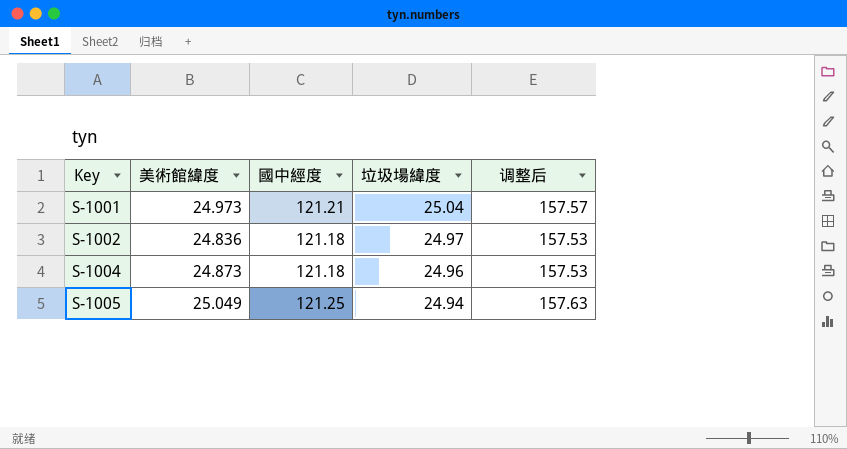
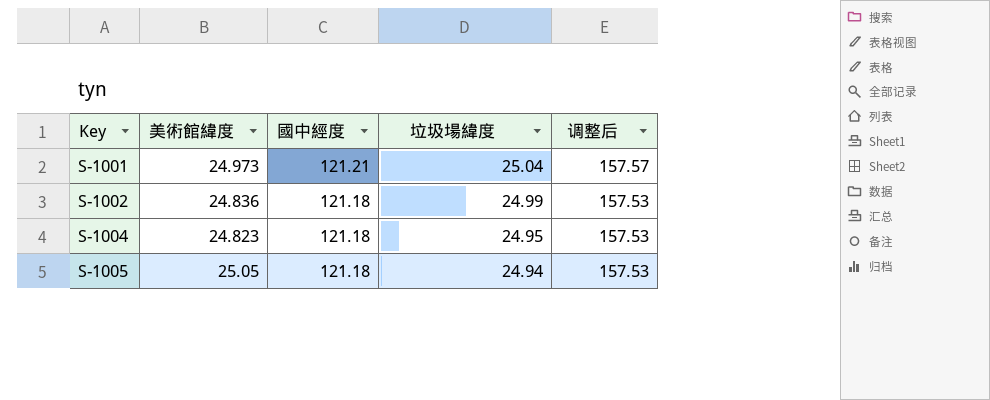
S-1002 | 垃圾場緯度: 24.97 -> 24.99
S-1004 | 美術館緯度: 24.873 -> 24.823
S-1004 | 垃圾場緯度: 24.96 -> 24.95
S-1005 | 美術館緯度: 25.049 -> 25.05
S-1005 | 國中經度: 121.25 -> 121.18
S-1005 | 调整后: 157.63 -> 157.53

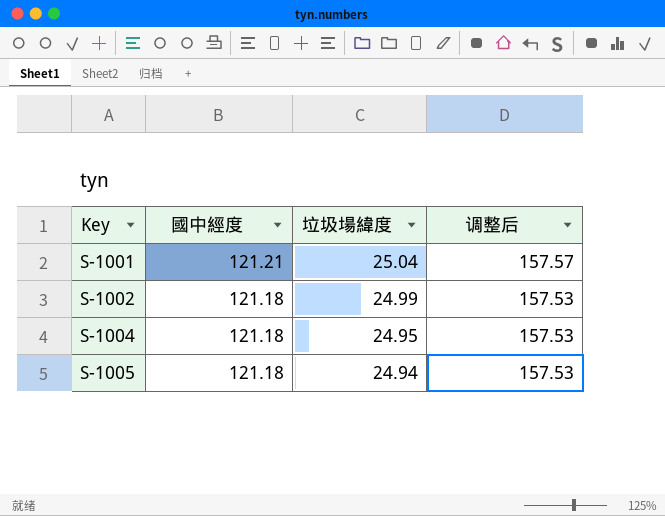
column 美術館緯度 | position: 2 -> none

